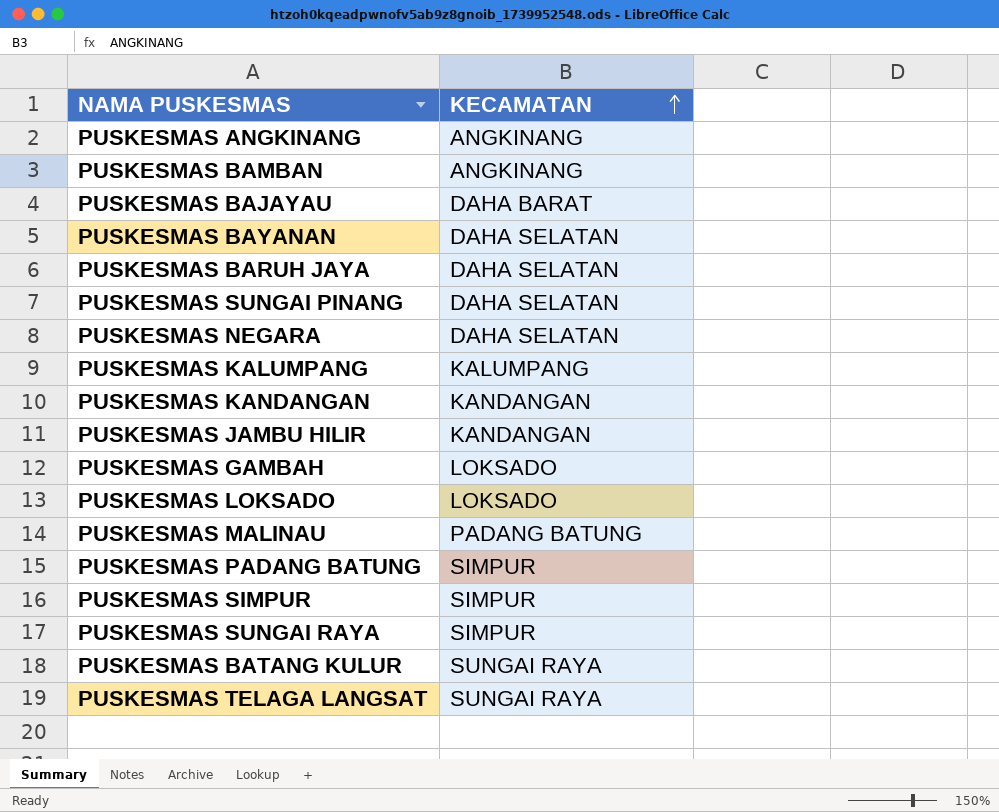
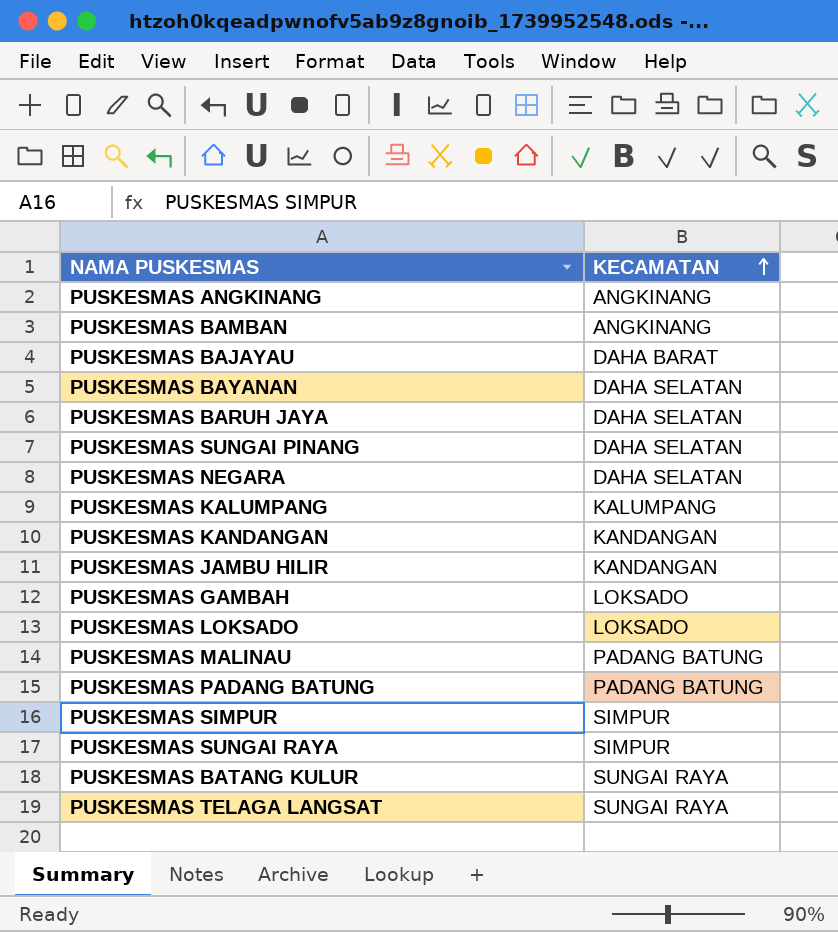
PUSKESMAS PADANG BATUNG | KECAMATAN: SIMPUR -> PADANG BATUNG

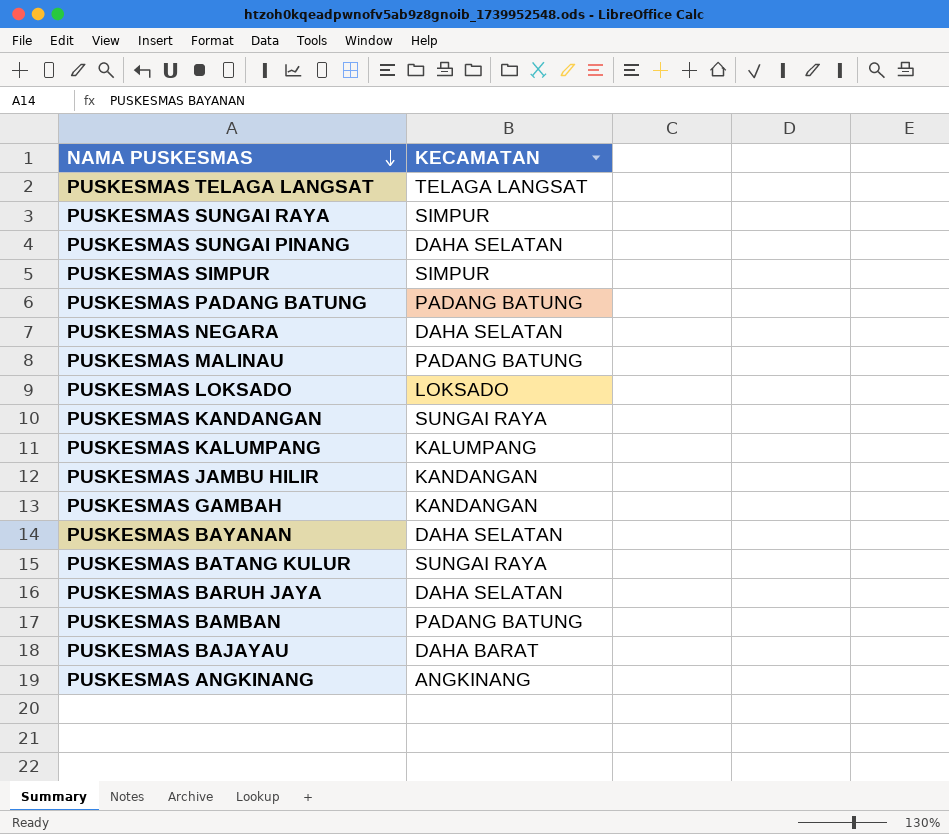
row order: KECAMATAN ascending -> NAMA PUSKESMAS descending
PUSKESMAS TELAGA LANGSAT | KECAMATAN: SUNGAI RAYA -> TELAGA LANGSAT
PUSKESMAS KANDANGAN | KECAMATAN: KANDANGAN -> SUNGAI RAYA
PUSKESMAS GAMBAH | KECAMATAN: LOKSADO -> KANDANGAN
PUSKESMAS BAMBAN | KECAMATAN: ANGKINANG -> PADANG BATUNG

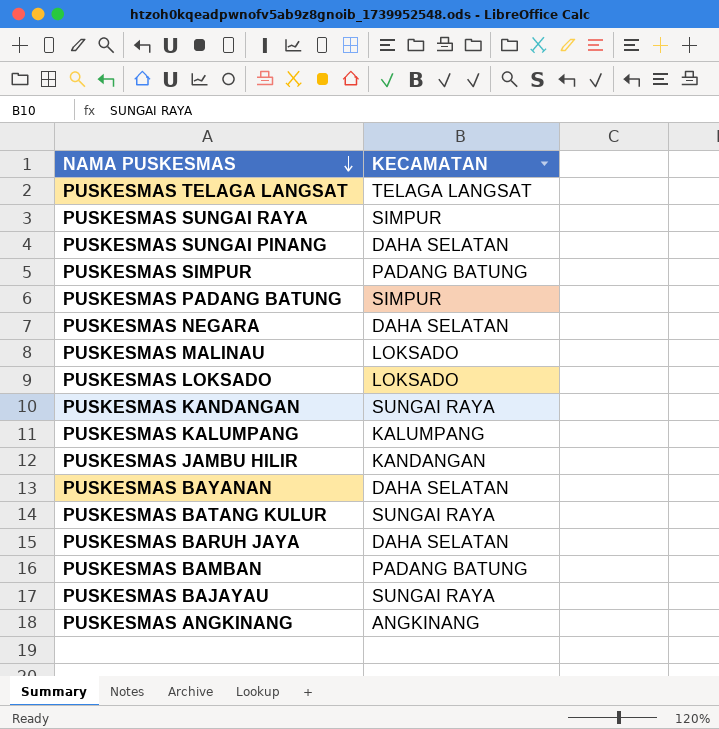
row PUSKESMAS GAMBAH: KANDANGAN -> none
PUSKESMAS SIMPUR | KECAMATAN: SIMPUR -> PADANG BATUNG
PUSKESMAS PADANG BATUNG | KECAMATAN: PADANG BATUNG -> SIMPUR
PUSKESMAS MALINAU | KECAMATAN: PADANG BATUNG -> LOKSADO
PUSKESMAS BAJAYAU | KECAMATAN: DAHA BARAT -> SUNGAI RAYA

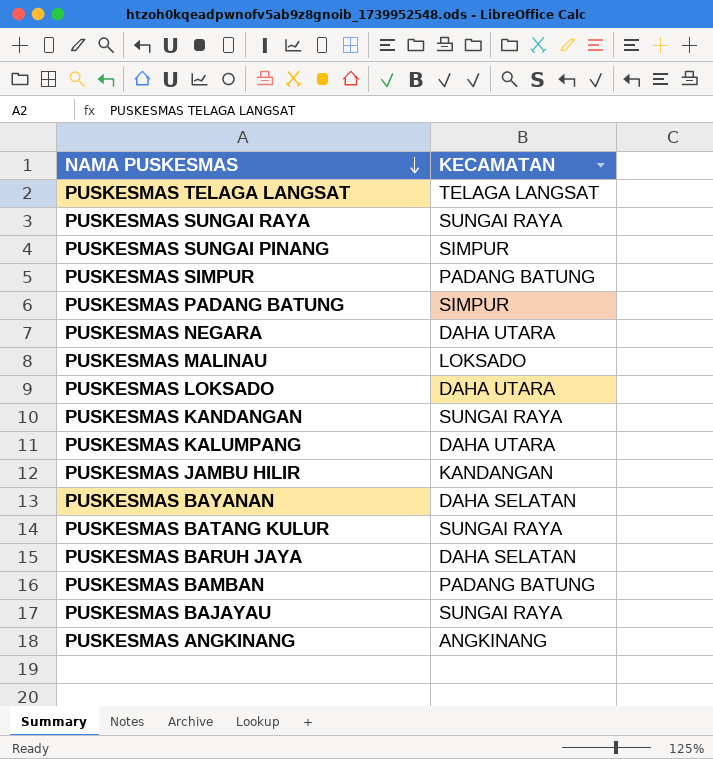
PUSKESMAS SUNGAI RAYA | KECAMATAN: SIMPUR -> SUNGAI RAYA
PUSKESMAS SUNGAI PINANG | KECAMATAN: DAHA SELATAN -> SIMPUR
PUSKESMAS NEGARA | KECAMATAN: DAHA SELATAN -> DAHA UTARA
PUSKESMAS LOKSADO | KECAMATAN: LOKSADO -> DAHA UTARA
PUSKESMAS KALUMPANG | KECAMATAN: KALUMPANG -> DAHA UTARA

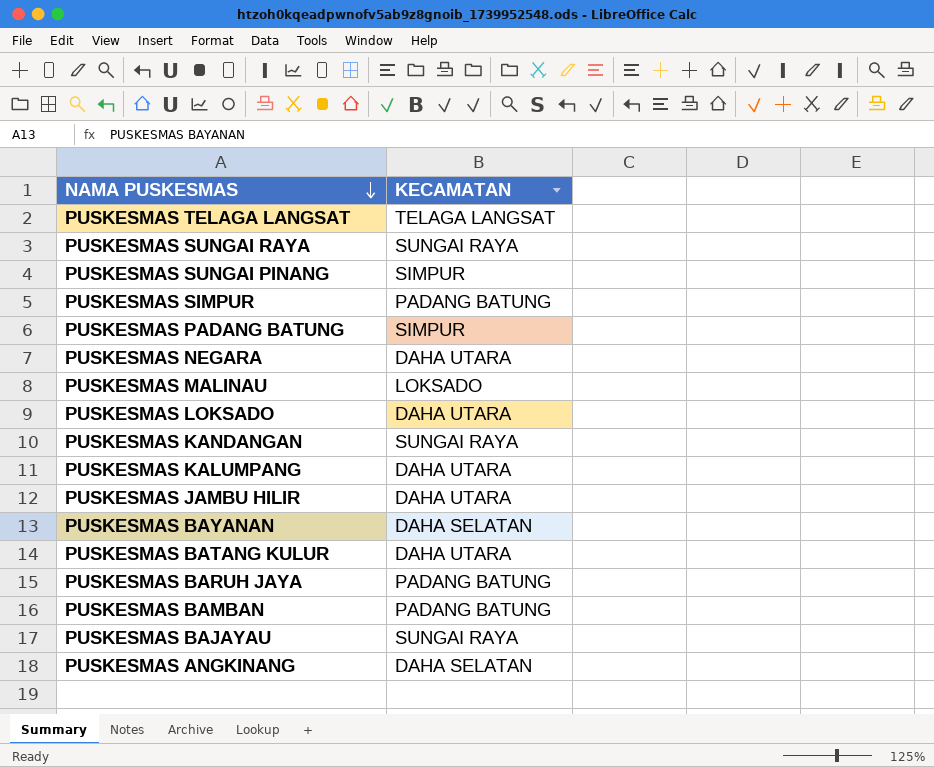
PUSKESMAS JAMBU HILIR | KECAMATAN: KANDANGAN -> DAHA UTARA
PUSKESMAS BATANG KULUR | KECAMATAN: SUNGAI RAYA -> DAHA UTARA
PUSKESMAS BARUH JAYA | KECAMATAN: DAHA SELATAN -> PADANG BATUNG
PUSKESMAS ANGKINANG | KECAMATAN: ANGKINANG -> DAHA SELATAN

